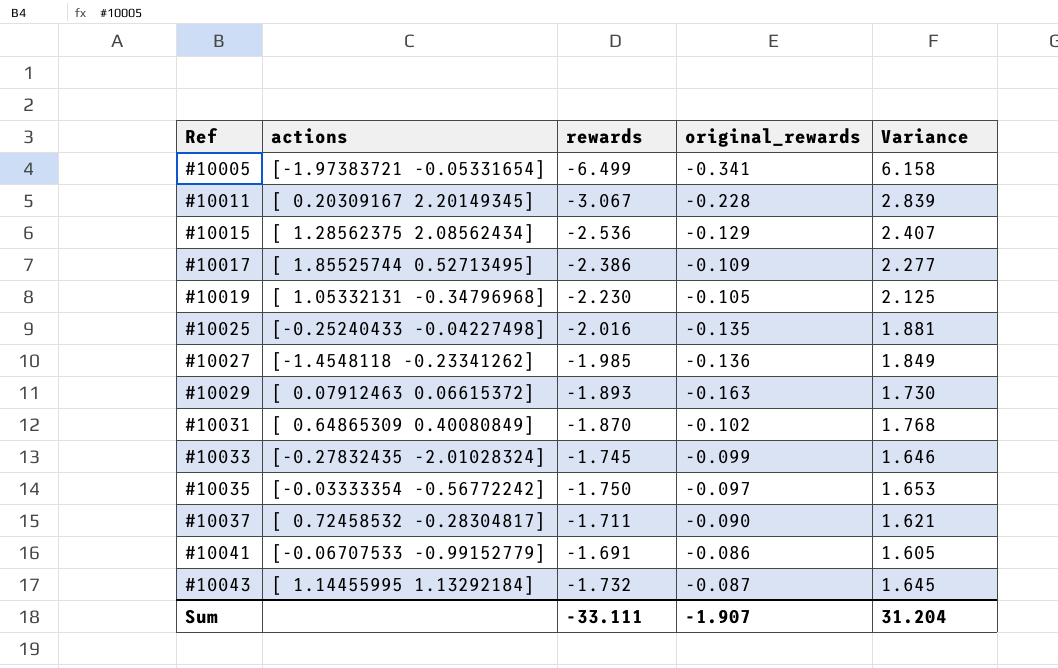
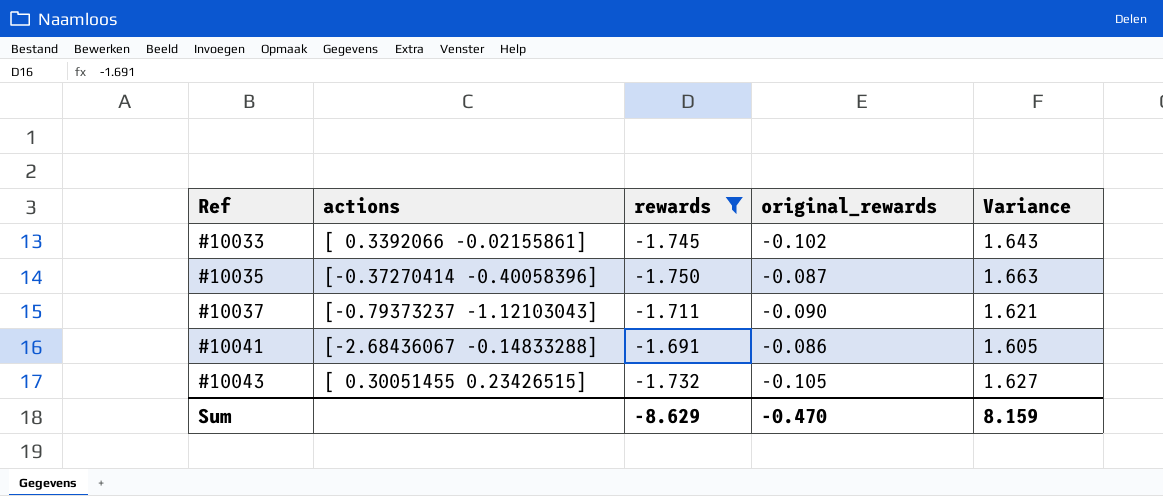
filter: none -> rewards >= -1.750
#10033 | actions: [-0.27832435 -2.01028324] -> [ 0.3392066 -0.02155861]
#10033 | original_rewards: -0.099 -> -0.102
#10033 | Variance: 1.646 -> 1.643
#10035 | actions: [-0.03333354 -0.56772242] -> [-0.37270414 -0.40058396]
#10035 | original_rewards: -0.097 -> -0.087
#10035 | Variance: 1.653 -> 1.663
#10037 | actions: [ 0.72458532 -0.28304817] -> [-0.79373237 -1.12103043]
#10041 | actions: [-0.06707533 -0.99152779] -> [-2.68436067 -0.14833288]
#10043 | actions: [ 1.14455995 1.13292184] -> [ 0.30051455 0.23426515]
#10043 | original_rewards: -0.087 -> -0.105
#10043 | Variance: 1.645 -> 1.627
Sum | rewards: -33.111 -> -8.629
Sum | original_rewards: -1.907 -> -0.470
Sum | Variance: 31.204 -> 8.159

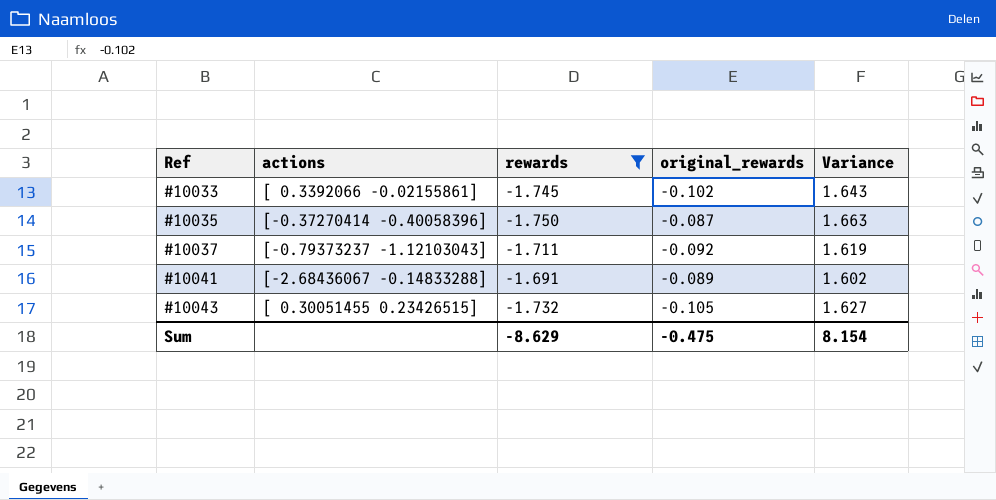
#10037 | original_rewards: -0.090 -> -0.092
#10037 | Variance: 1.621 -> 1.619
#10041 | original_rewards: -0.086 -> -0.089
#10041 | Variance: 1.605 -> 1.602
Sum | original_rewards: -0.470 -> -0.475
Sum | Variance: 8.159 -> 8.154

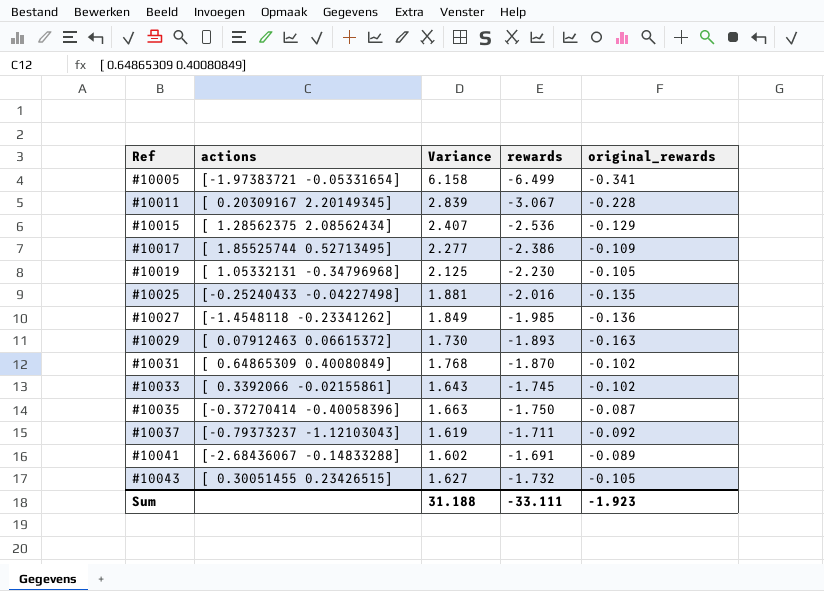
filter: rewards >= -1.750 -> none
column Variance | position: 5 -> 3
Sum | Variance: 8.154 -> 31.188
Sum | rewards: -8.629 -> -33.111
Sum | original_rewards: -0.475 -> -1.923

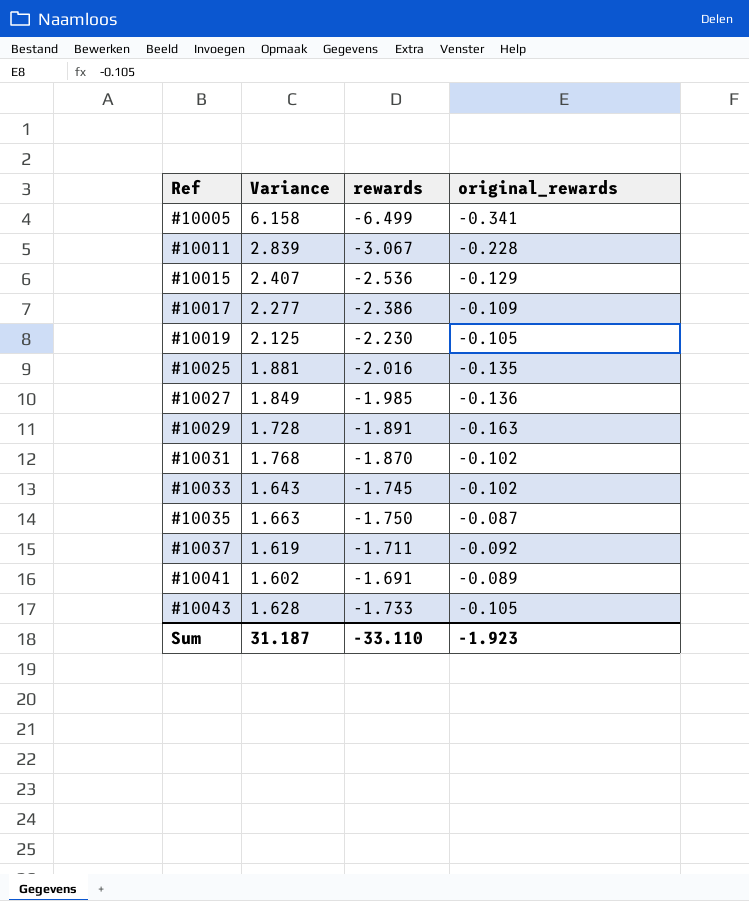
column actions | position: 2 -> none
#10029 | Variance: 1.730 -> 1.728
#10029 | rewards: -1.893 -> -1.891
#10043 | Variance: 1.627 -> 1.628
#10043 | rewards: -1.732 -> -1.733
Sum | Variance: 31.188 -> 31.187
Sum | rewards: -33.111 -> -33.110

